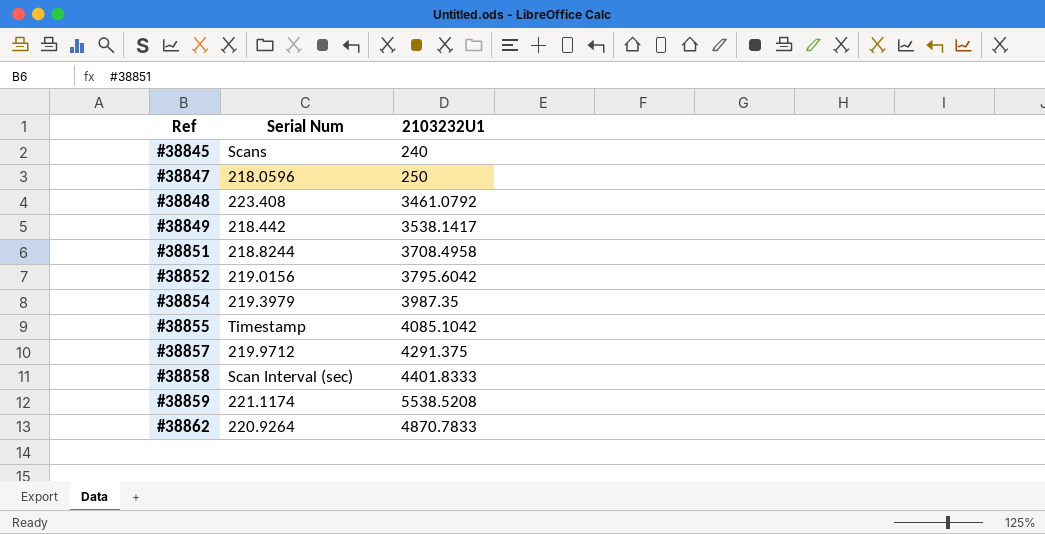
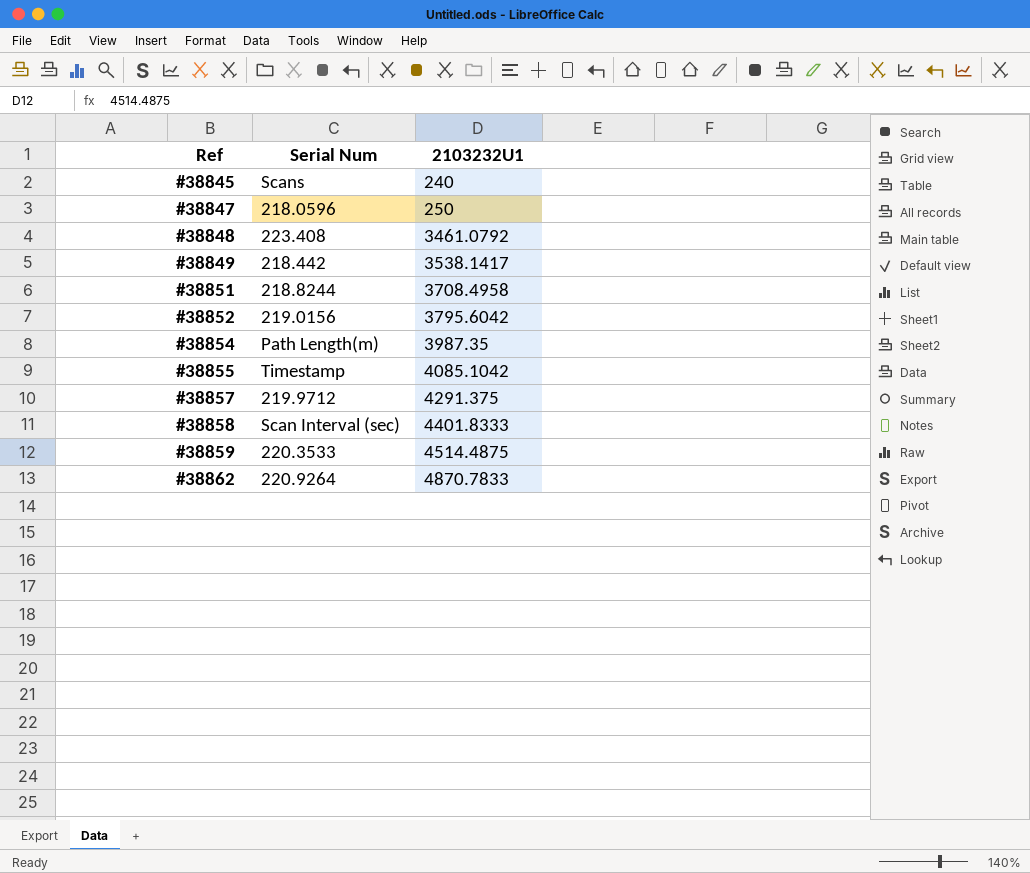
#38854 | Serial Num: 219.3979 -> Path Length(m)
#38859 | Serial Num: 221.1174 -> 220.3533
#38859 | 2103232U1: 5538.5208 -> 4514.4875

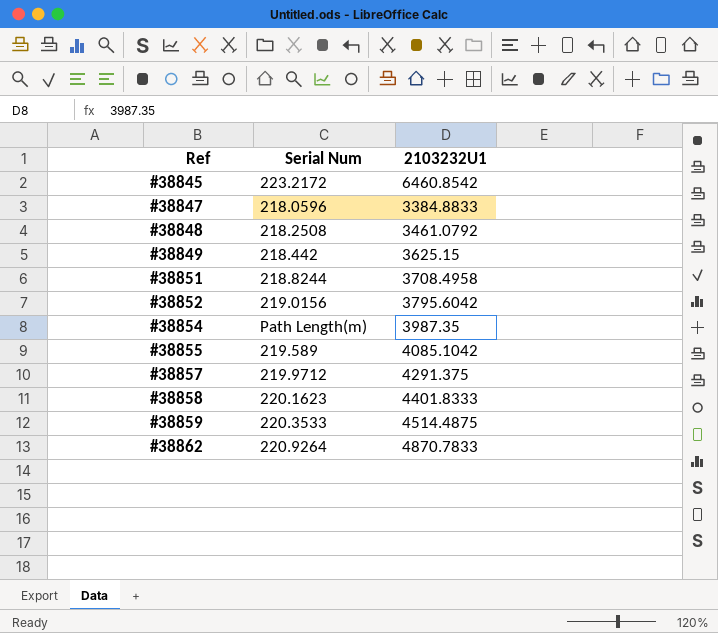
#38845 | Serial Num: Scans -> 223.2172
#38845 | 2103232U1: 240 -> 6460.8542
#38847 | 2103232U1: 250 -> 3384.8833
#38848 | Serial Num: 223.408 -> 218.2508
#38849 | 2103232U1: 3538.1417 -> 3625.15
#38855 | Serial Num: Timestamp -> 219.589
#38858 | Serial Num: Scan Interval (sec) -> 220.1623

